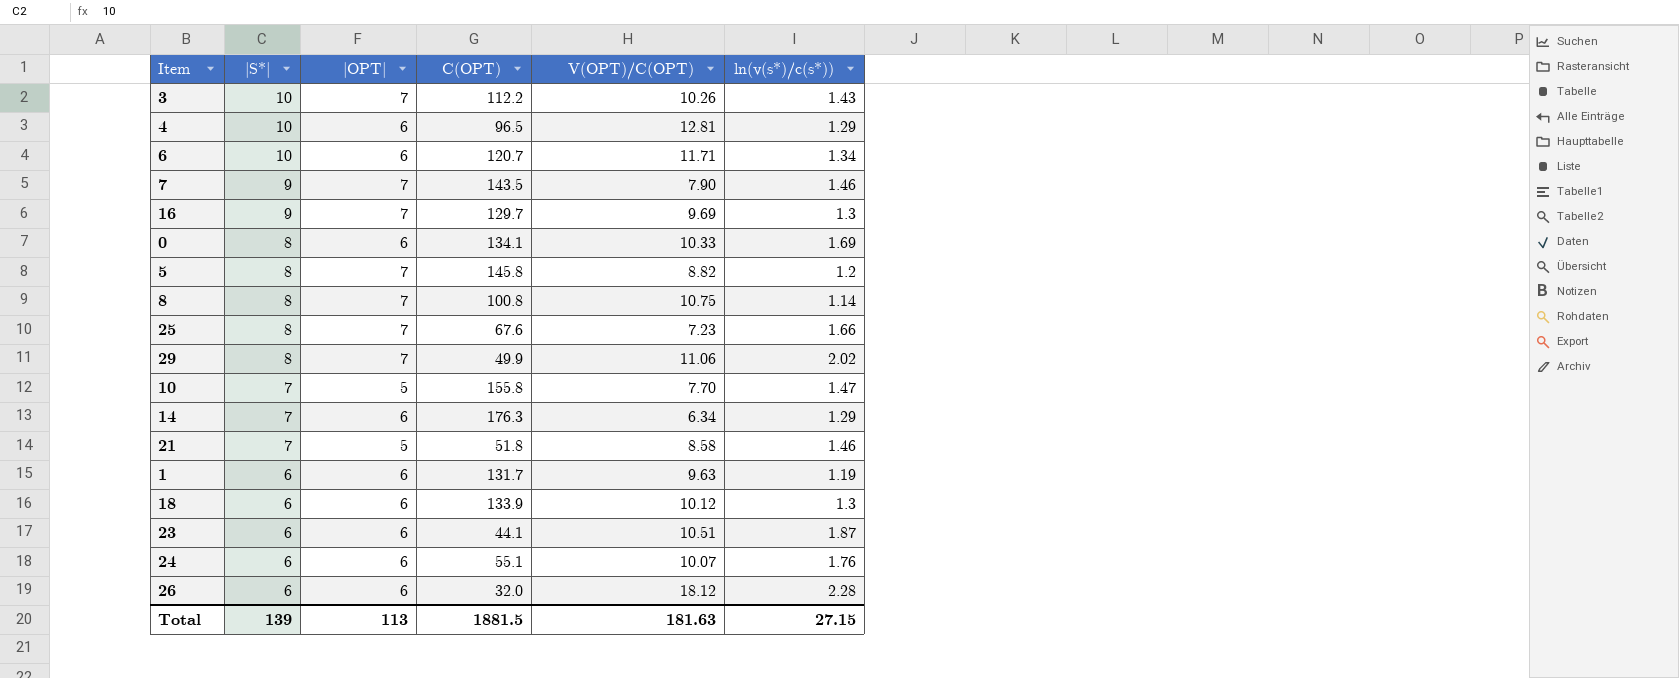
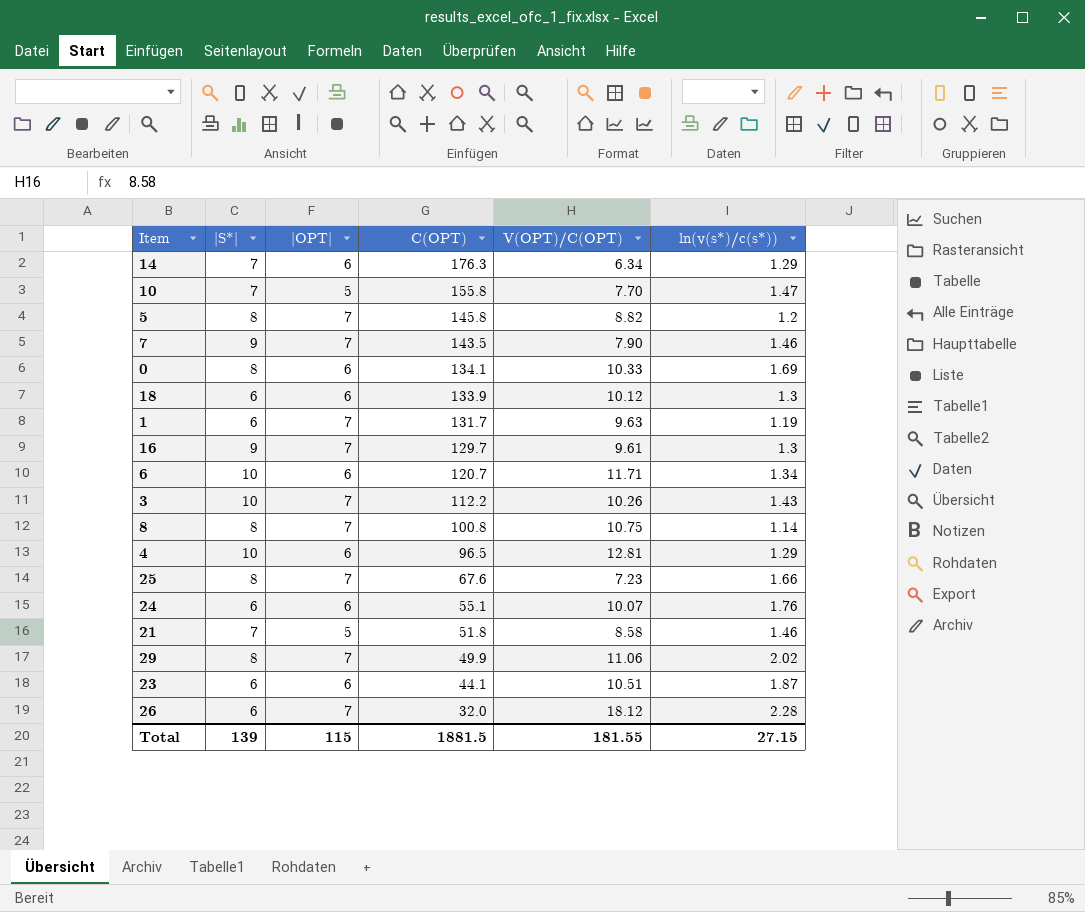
row order: |S*| descending -> C(OPT) descending
1 | |OPT|: 6 -> 7
16 | V(OPT)/C(OPT): 9.69 -> 9.61
26 | |OPT|: 6 -> 7
Total | |OPT|: 113 -> 115
Total | V(OPT)/C(OPT): 181.63 -> 181.55

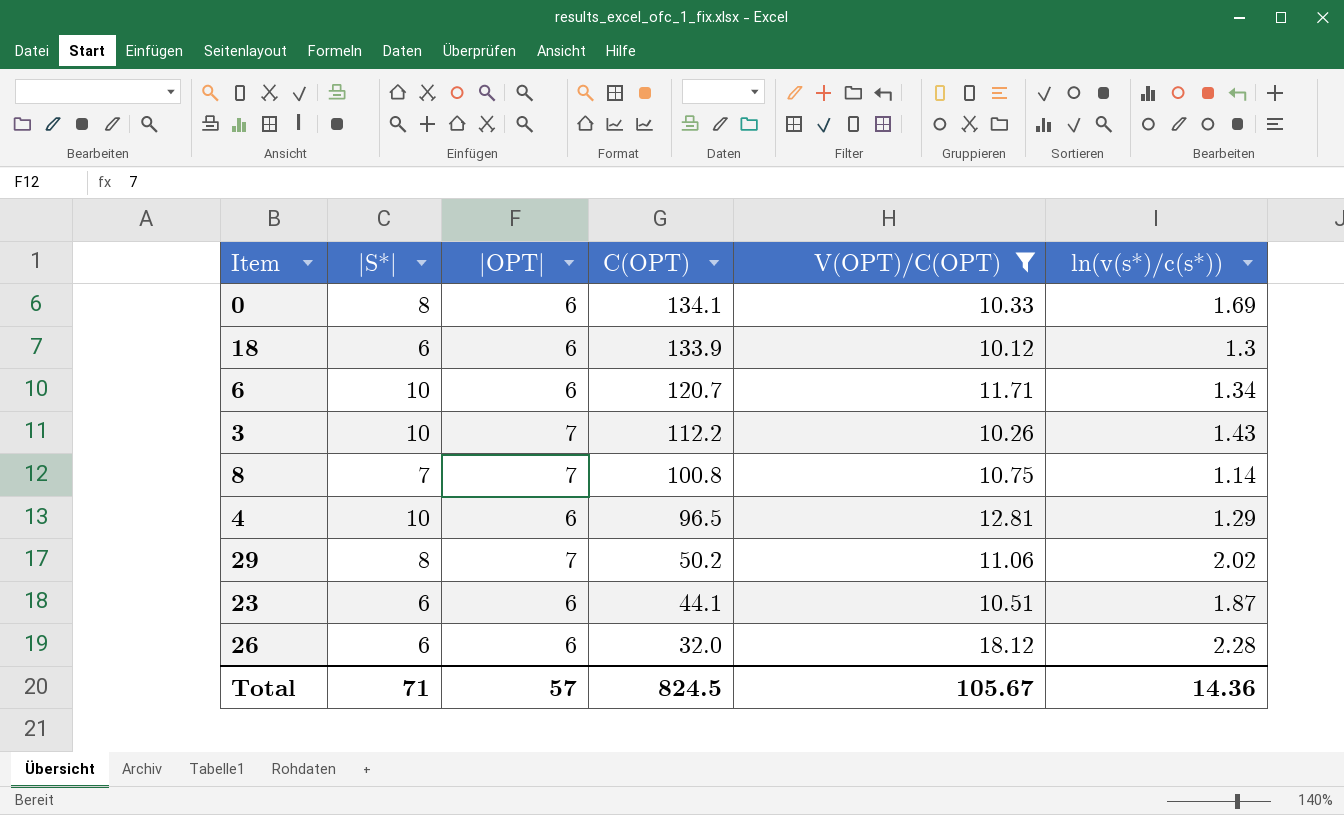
filter: none -> V(OPT)/C(OPT) >= 10.12
8 | |S*|: 8 -> 7
29 | C(OPT): 49.9 -> 50.2
26 | |OPT|: 7 -> 6
Total | |S*|: 139 -> 71
Total | |OPT|: 115 -> 57
Total | C(OPT): 1881.5 -> 824.5
Total | V(OPT)/C(OPT): 181.55 -> 105.67
Total | ln(v(s*)/c(s*)): 27.15 -> 14.36

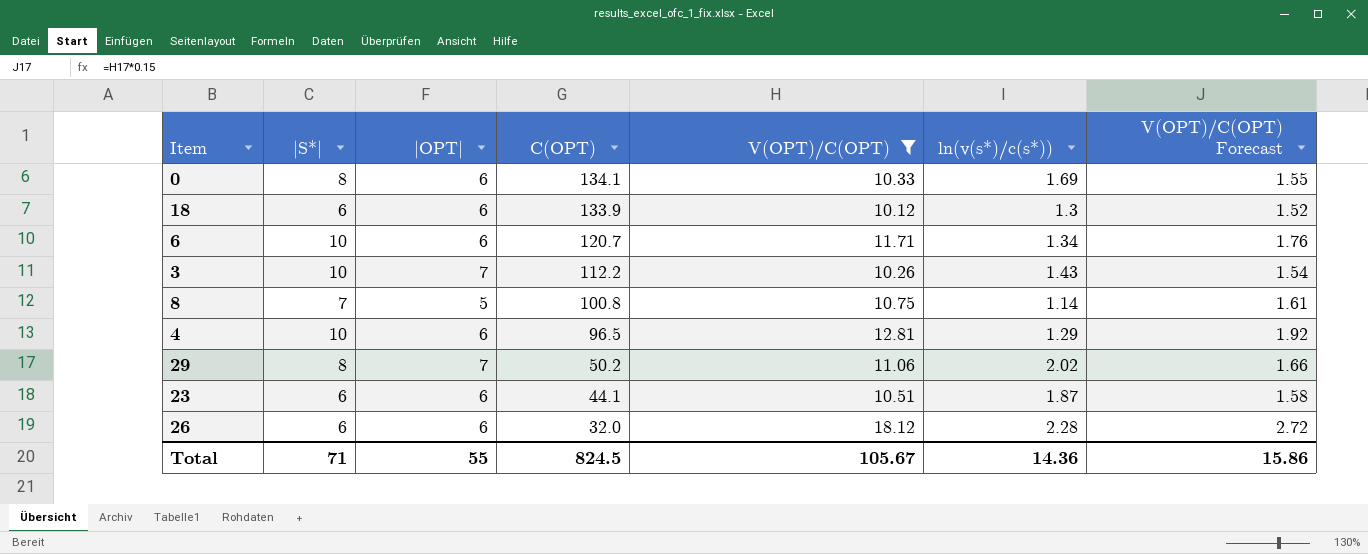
column V(OPT)/C(OPT) Forecast | formula: none -> [V(OPT)/C(OPT)] * 0.15
8 | |OPT|: 7 -> 5
Total | |OPT|: 57 -> 55

